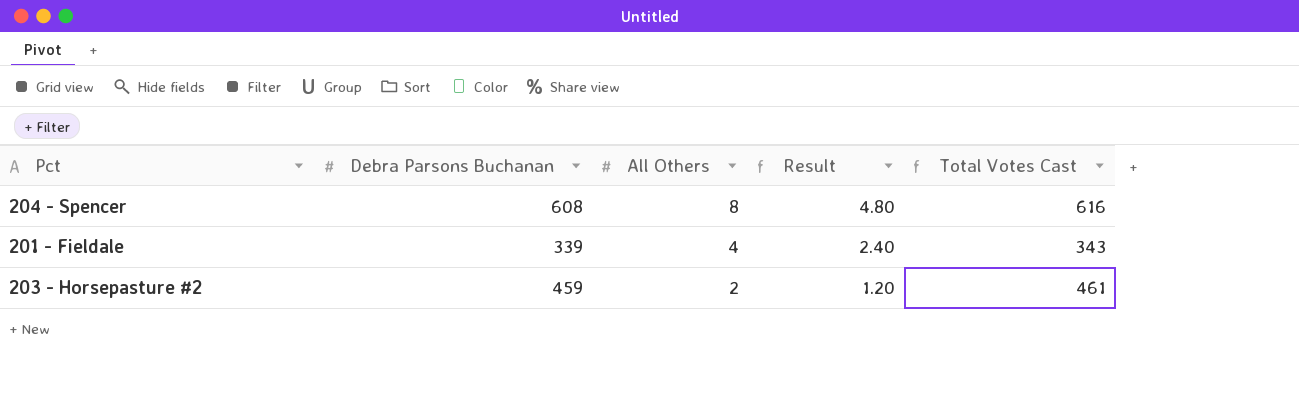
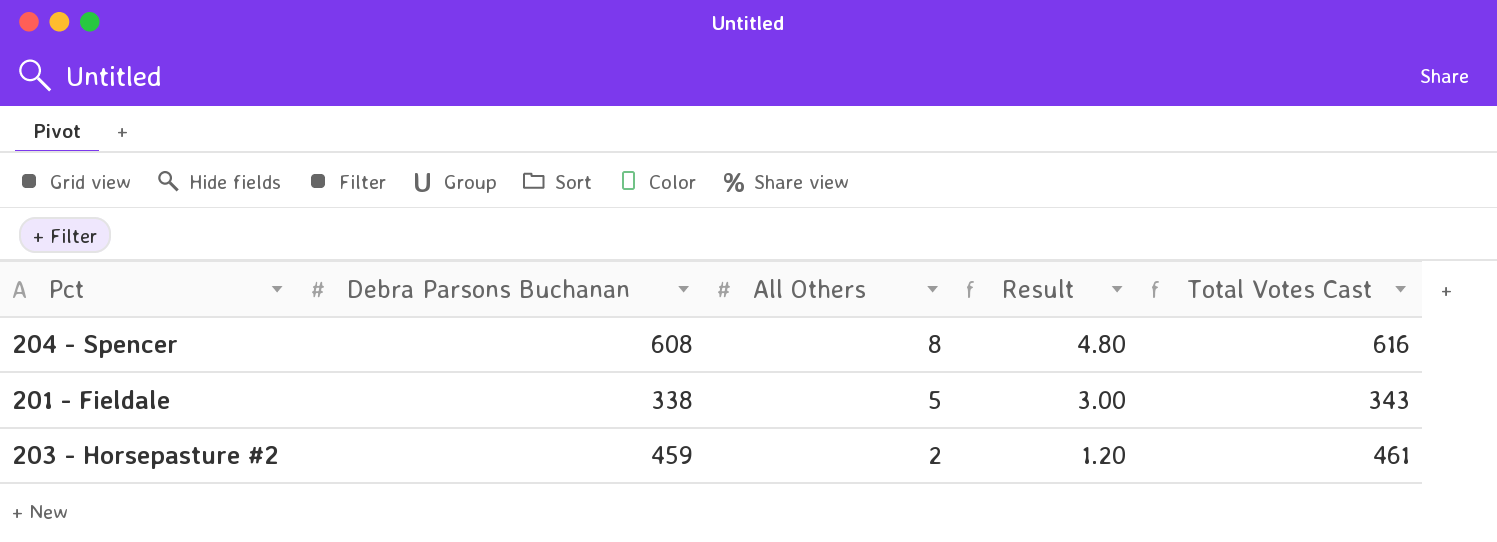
201 - Fieldale | Debra Parsons Buchanan: 339 -> 338
201 - Fieldale | All Others: 4 -> 5
201 - Fieldale | Result: 2.40 -> 3.00

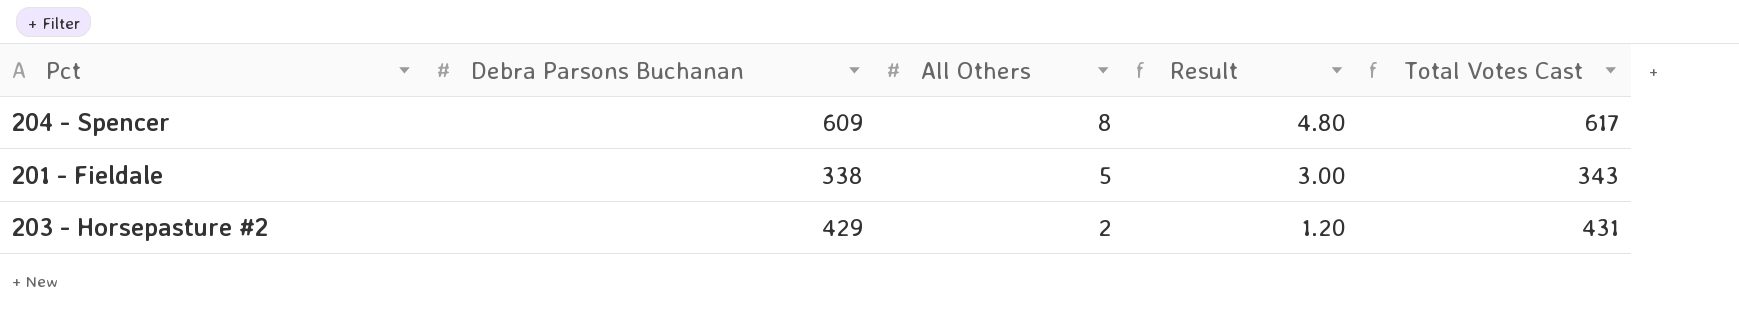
204 - Spencer | Debra Parsons Buchanan: 608 -> 609
204 - Spencer | Total Votes Cast: 616 -> 617
203 - Horsepasture #2 | Debra Parsons Buchanan: 459 -> 429
203 - Horsepasture #2 | Total Votes Cast: 461 -> 431

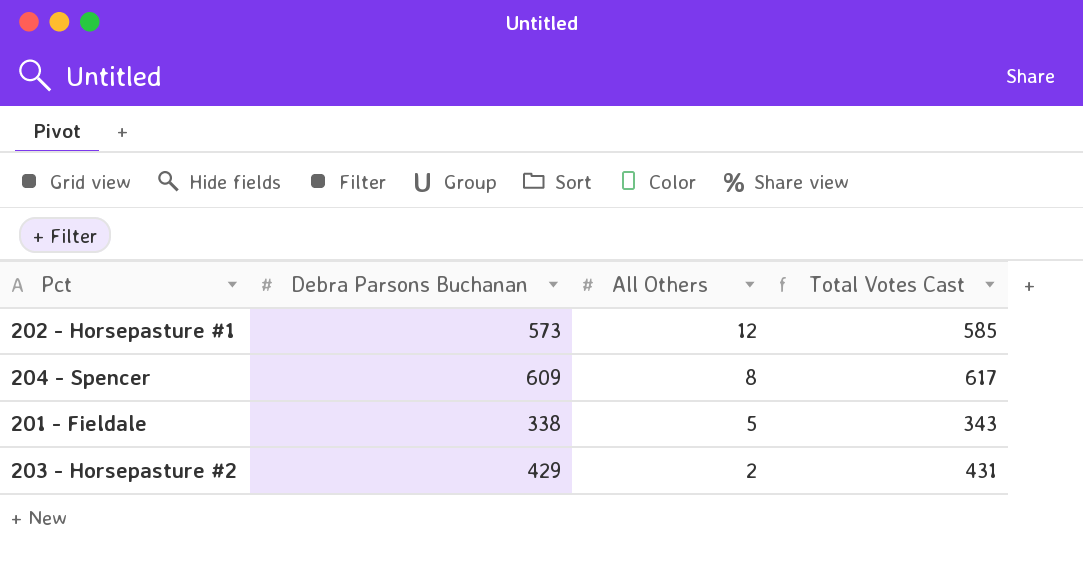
column Result | formula: [All Others] * 0.6 -> none
row 202 - Horsepasture #1: none -> 573 | 12 | 585

